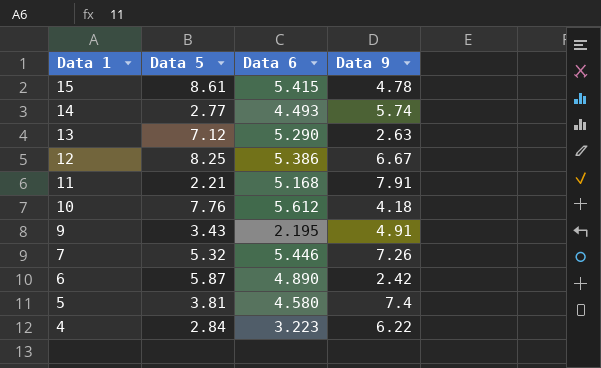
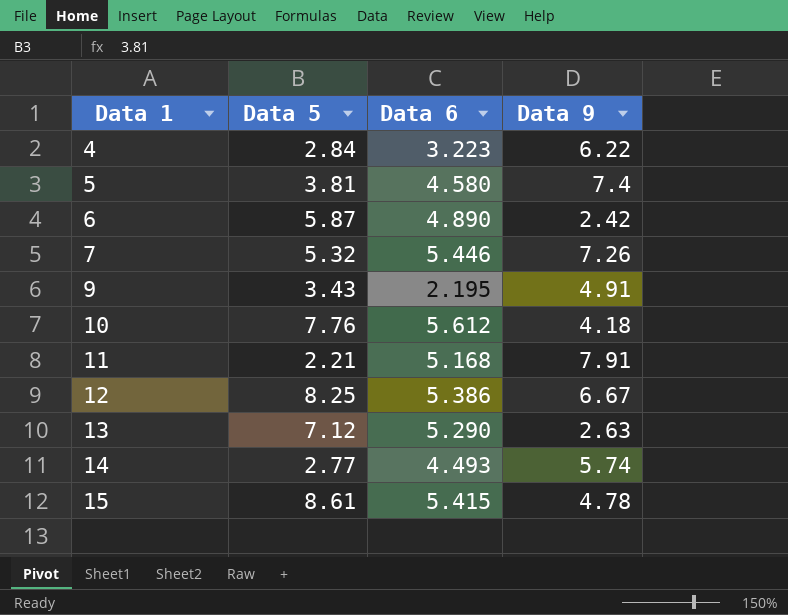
row order: Data 1 descending -> Data 1 ascending

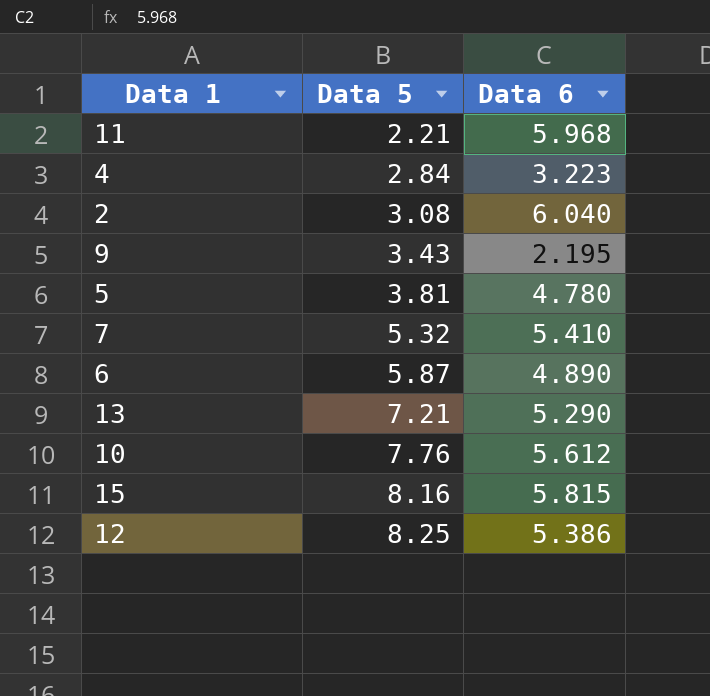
row order: Data 1 ascending -> Data 5 ascending
column Data 9 | position: 4 -> none
row 14: 2.77 | 4.493 | 5.74 -> none
11 | Data 6: 5.168 -> 5.968
row 2: none -> 3.08 | 6.040
5 | Data 6: 4.580 -> 4.780
7 | Data 6: 5.446 -> 5.410
13 | Data 5: 7.12 -> 7.21
15 | Data 5: 8.61 -> 8.16
15 | Data 6: 5.415 -> 5.815

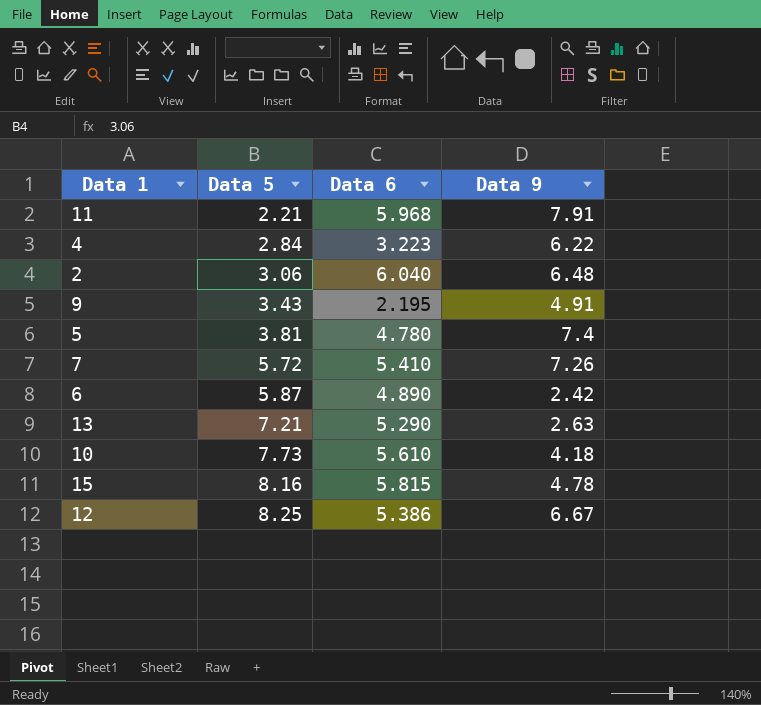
column Data 9 | position: none -> 4
2 | Data 5: 3.08 -> 3.06
7 | Data 5: 5.32 -> 5.72
10 | Data 5: 7.76 -> 7.73
10 | Data 6: 5.612 -> 5.610

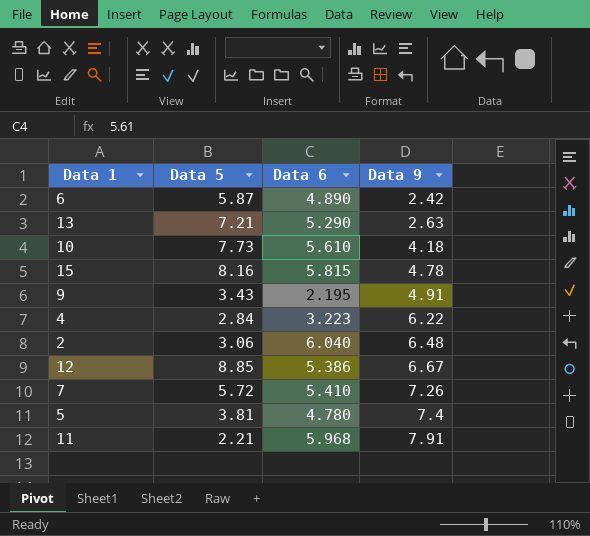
row order: Data 5 ascending -> Data 9 ascending
12 | Data 5: 8.25 -> 8.85

